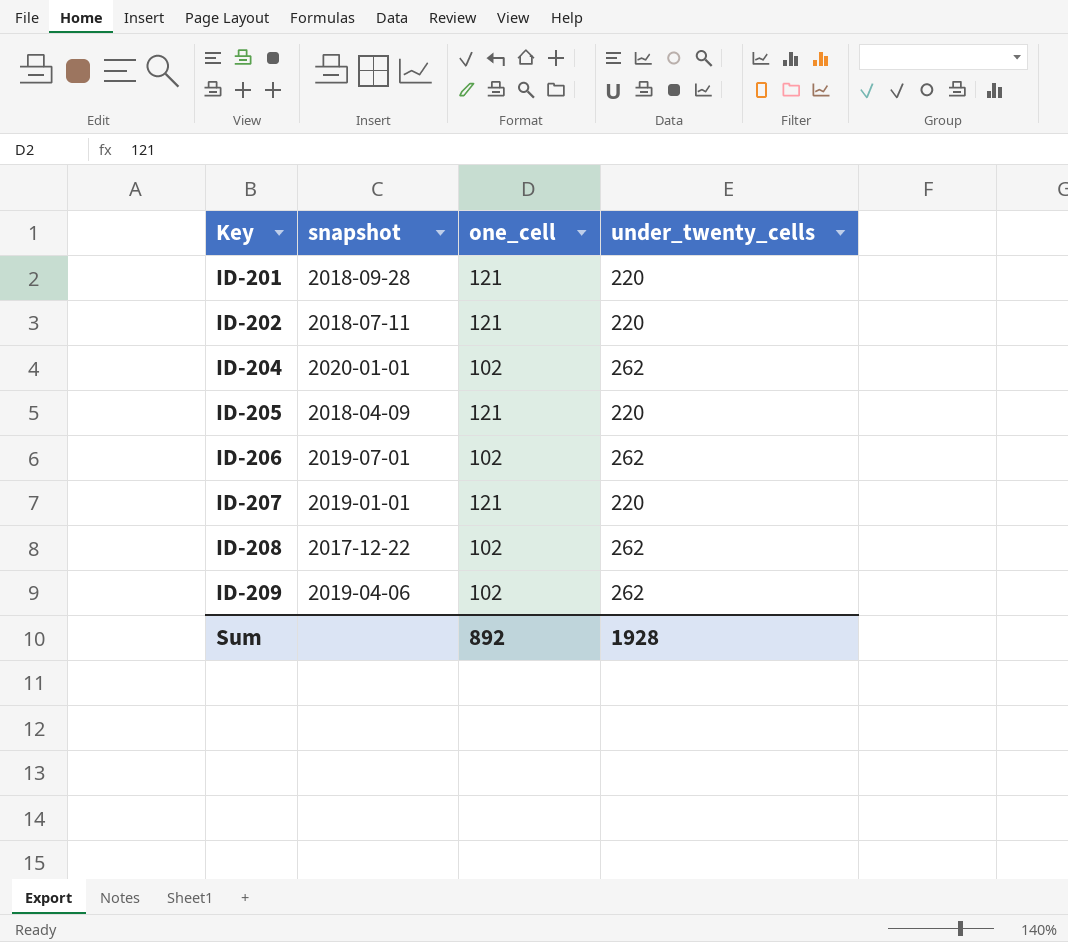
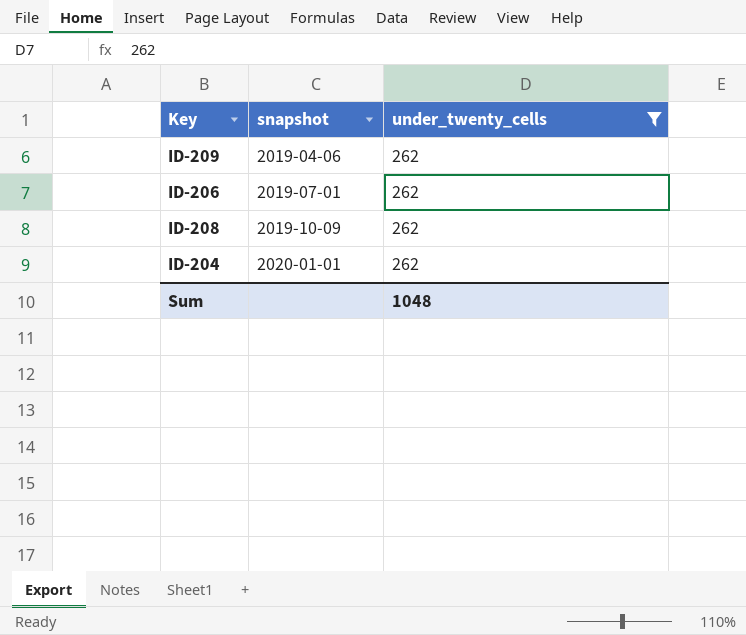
filter: none -> under_twenty_cells = 262
row order: Key ascending -> snapshot ascending
column one_cell | position: 3 -> none
ID-208 | snapshot: 2017-12-22 -> 2019-10-09
Sum | under_twenty_cells: 1928 -> 1048

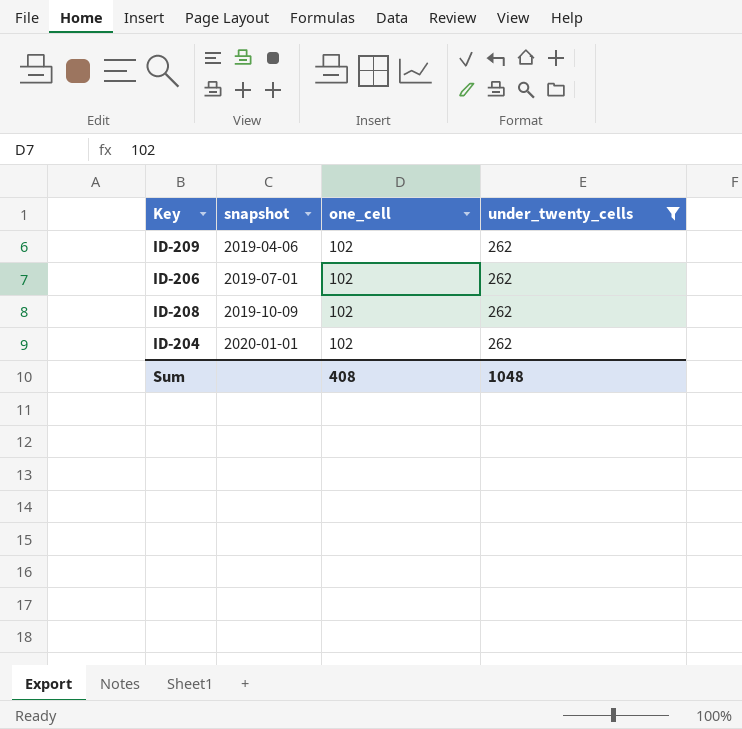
column one_cell | position: none -> 3

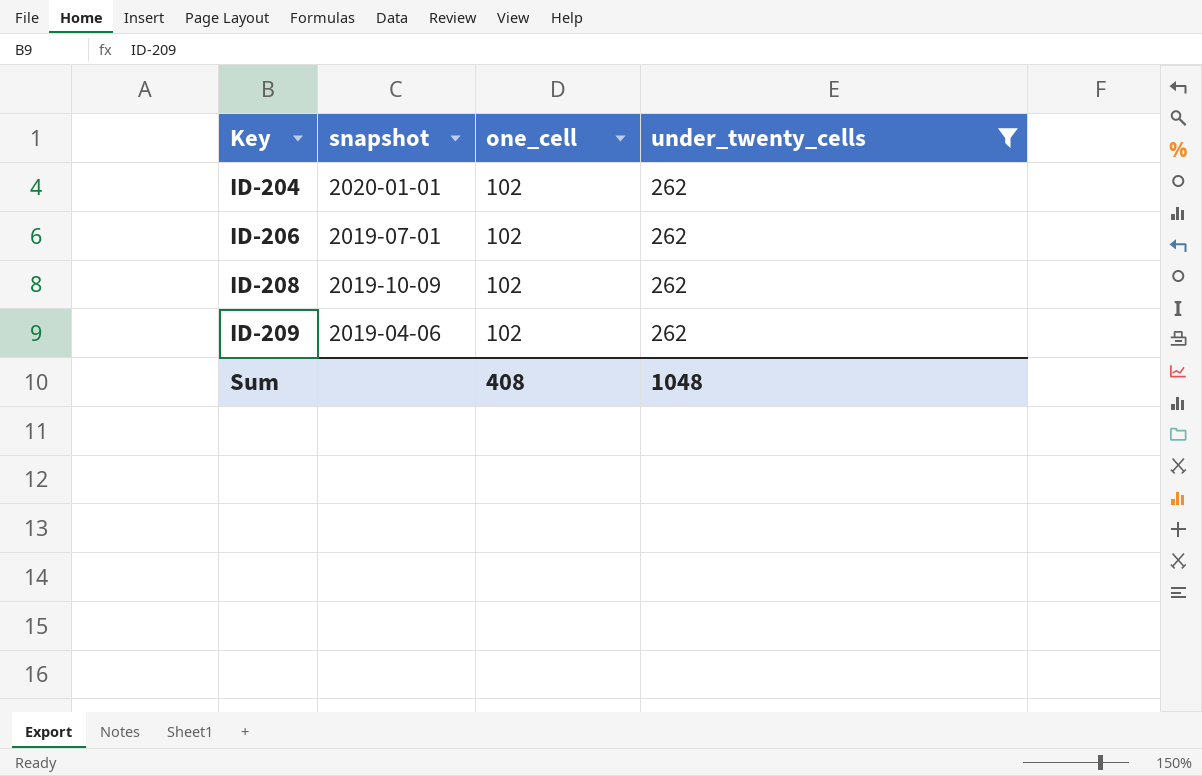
row order: snapshot ascending -> Key ascending

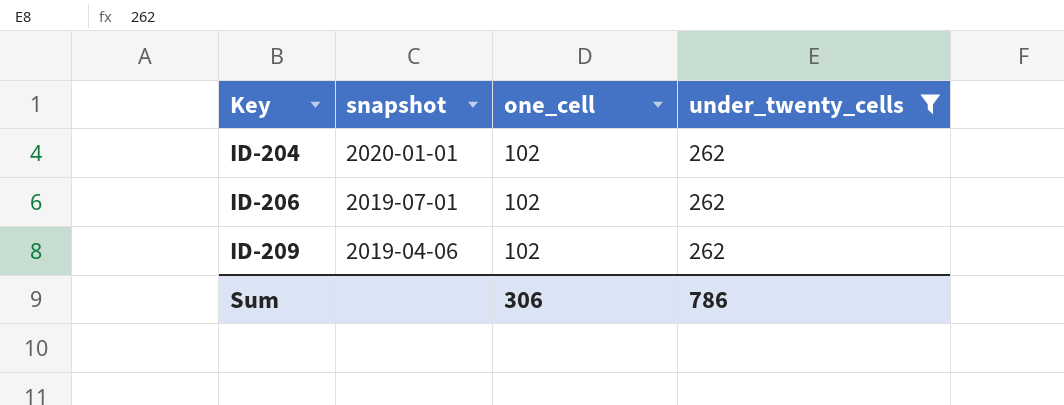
row ID-208: 2019-10-09 | 102 | 262 -> none
Sum | one_cell: 408 -> 306
Sum | under_twenty_cells: 1048 -> 786

